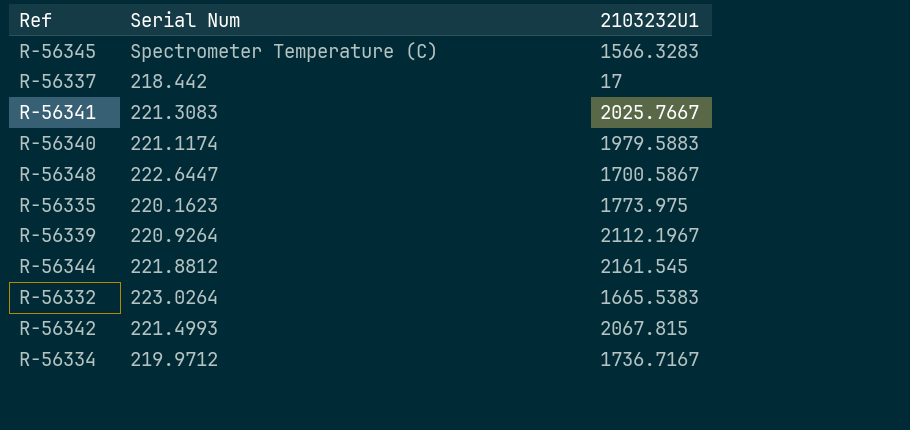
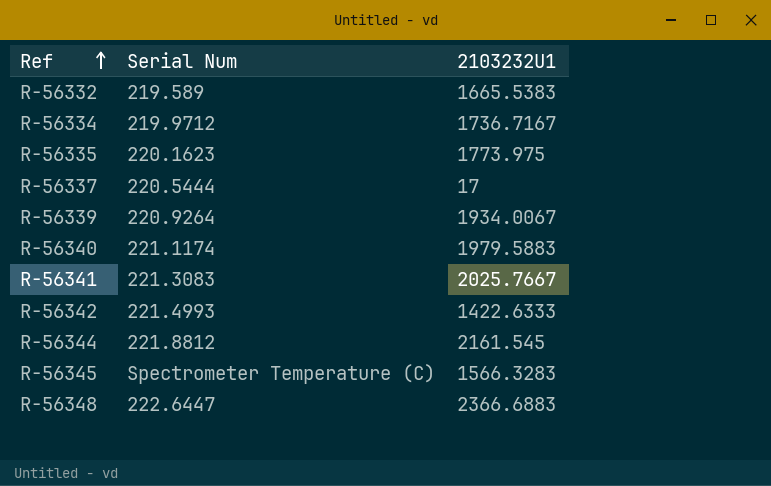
row order: none -> Ref ascending
R-56332 | Serial Num: 223.0264 -> 219.589
R-56337 | Serial Num: 218.442 -> 220.5444
R-56339 | 2103232U1: 2112.1967 -> 1934.0067
R-56342 | 2103232U1: 2067.815 -> 1422.6333
R-56348 | 2103232U1: 1700.5867 -> 2366.6883

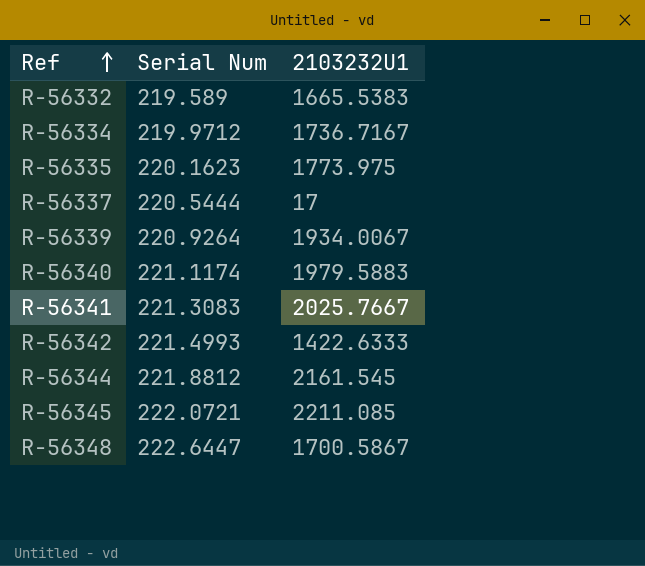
R-56345 | Serial Num: Spectrometer Temperature (C) -> 222.0721
R-56345 | 2103232U1: 1566.3283 -> 2211.085
R-56348 | 2103232U1: 2366.6883 -> 1700.5867

